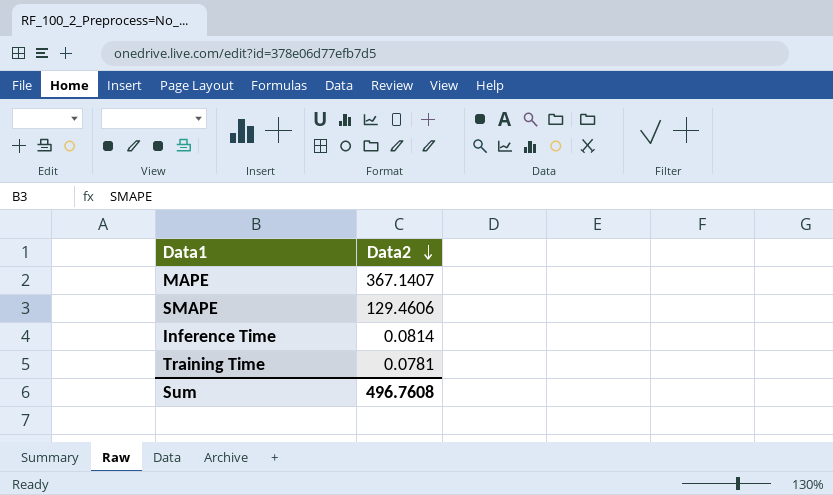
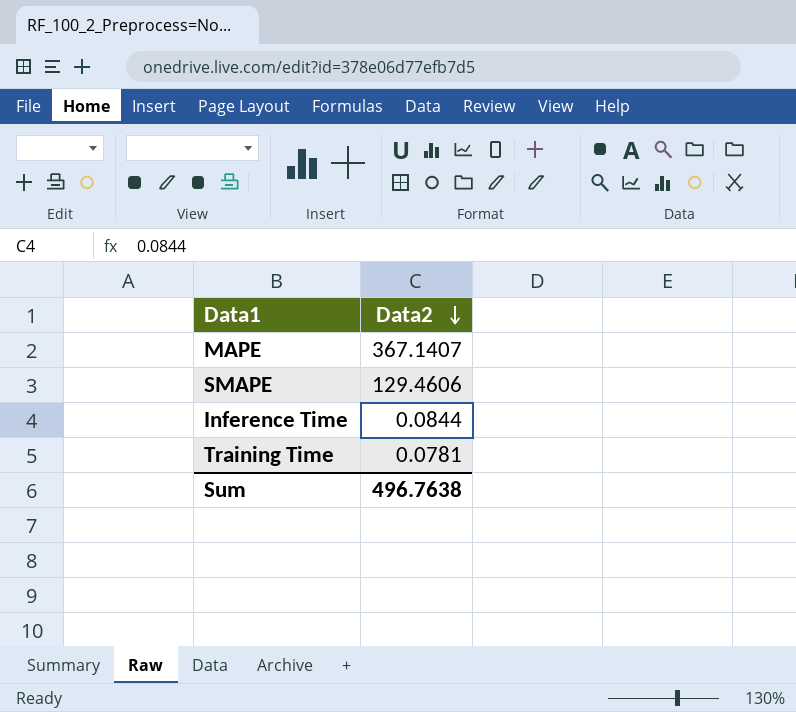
Inference Time | Data2: 0.0814 -> 0.0844
Sum | Data2: 496.7608 -> 496.7638

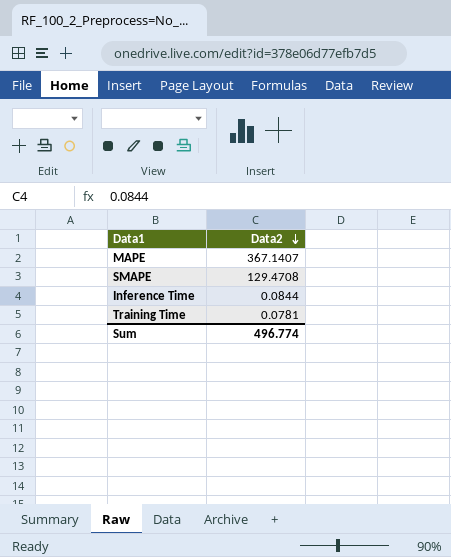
SMAPE | Data2: 129.4606 -> 129.4708
Sum | Data2: 496.7638 -> 496.774

